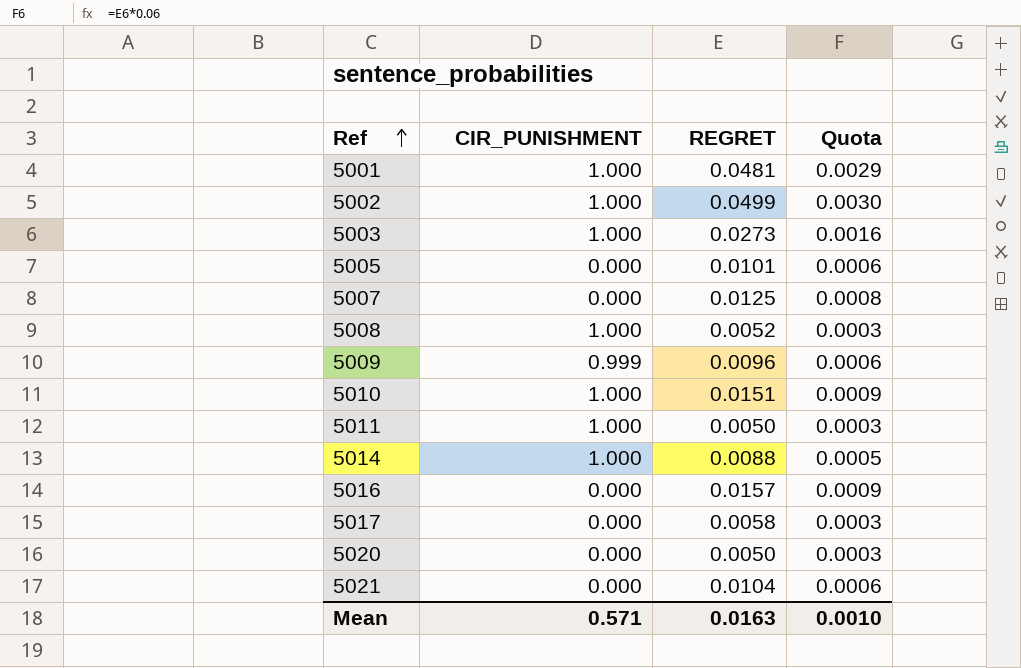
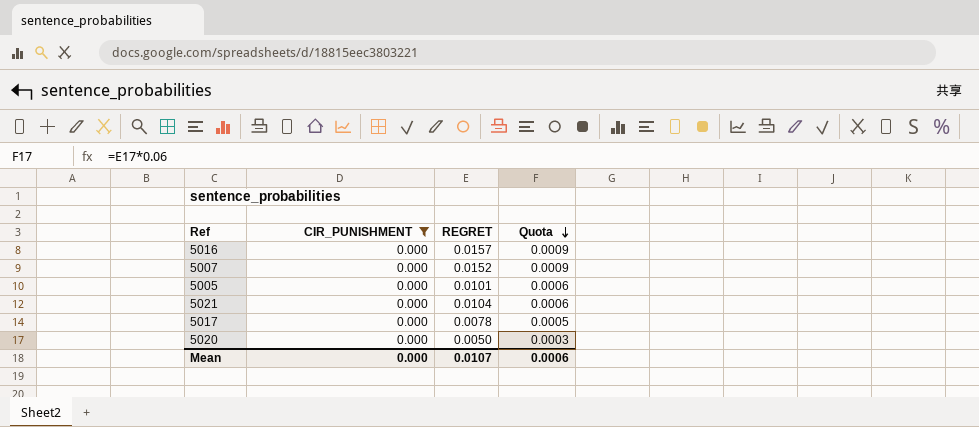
filter: none -> CIR_PUNISHMENT = 0.000
row order: Ref ascending -> Quota descending
5007 | REGRET: 0.0125 -> 0.0152
5007 | Quota: 0.0008 -> 0.0009
5017 | REGRET: 0.0058 -> 0.0078
5017 | Quota: 0.0003 -> 0.0005
Mean | CIR_PUNISHMENT: 0.571 -> 0.000
Mean | REGRET: 0.0163 -> 0.0107
Mean | Quota: 0.0010 -> 0.0006

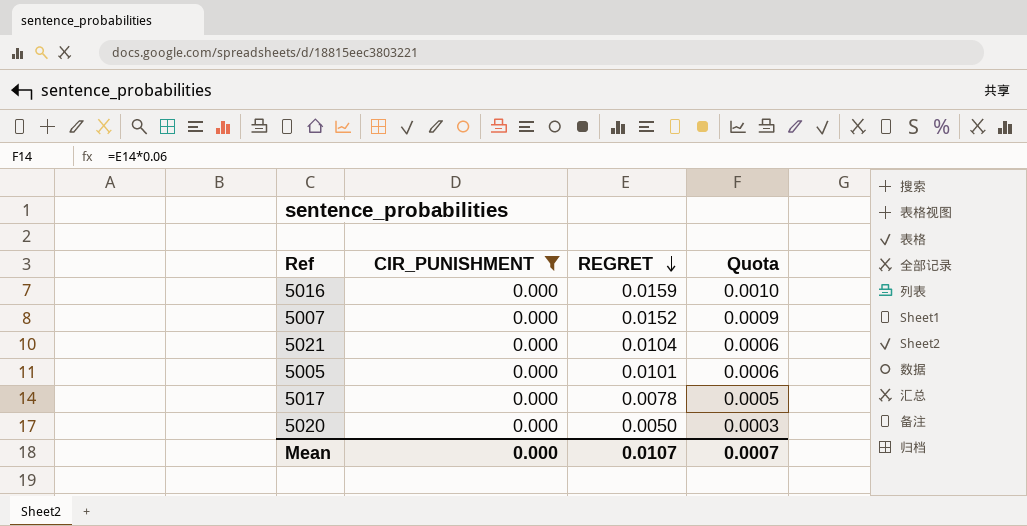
row order: Quota descending -> REGRET descending
5016 | REGRET: 0.0157 -> 0.0159
5016 | Quota: 0.0009 -> 0.0010
Mean | Quota: 0.0006 -> 0.0007

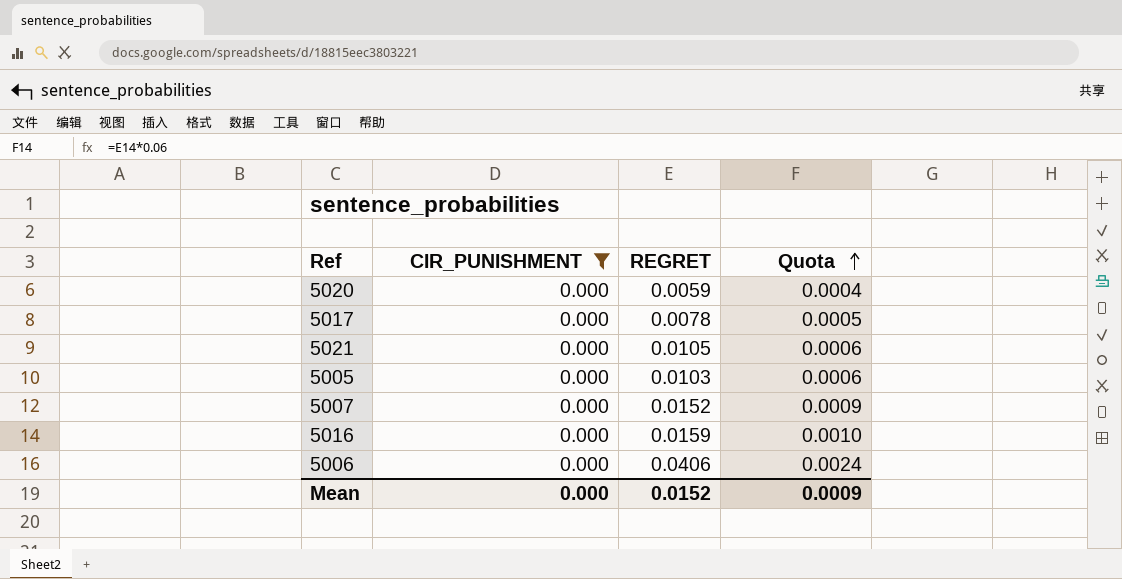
row order: REGRET descending -> Quota ascending
5020 | REGRET: 0.0050 -> 0.0059
5020 | Quota: 0.0003 -> 0.0004
5021 | REGRET: 0.0104 -> 0.0105
5005 | REGRET: 0.0101 -> 0.0103
row 5006: none -> 0.000 | 0.0406 | 0.0024
Mean | REGRET: 0.0107 -> 0.0152
Mean | Quota: 0.0007 -> 0.0009

